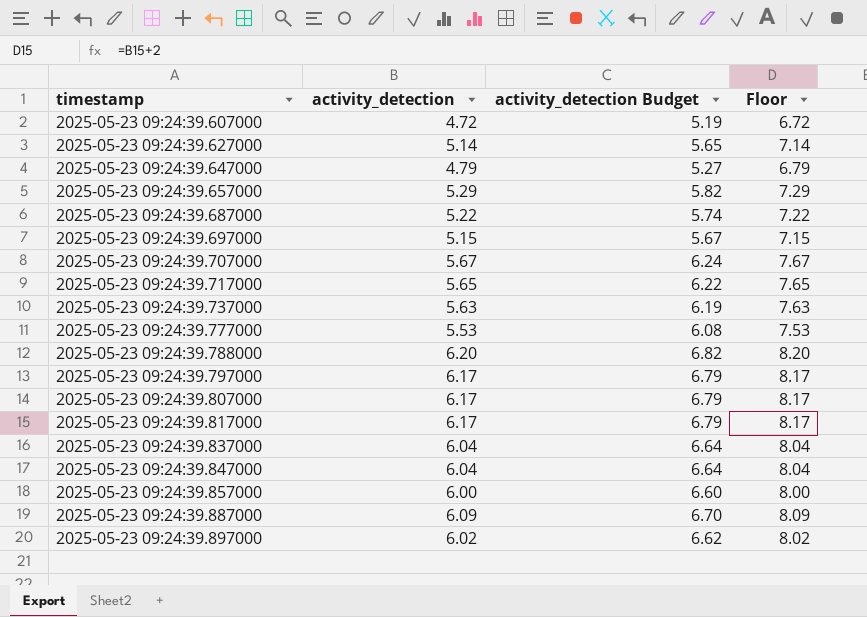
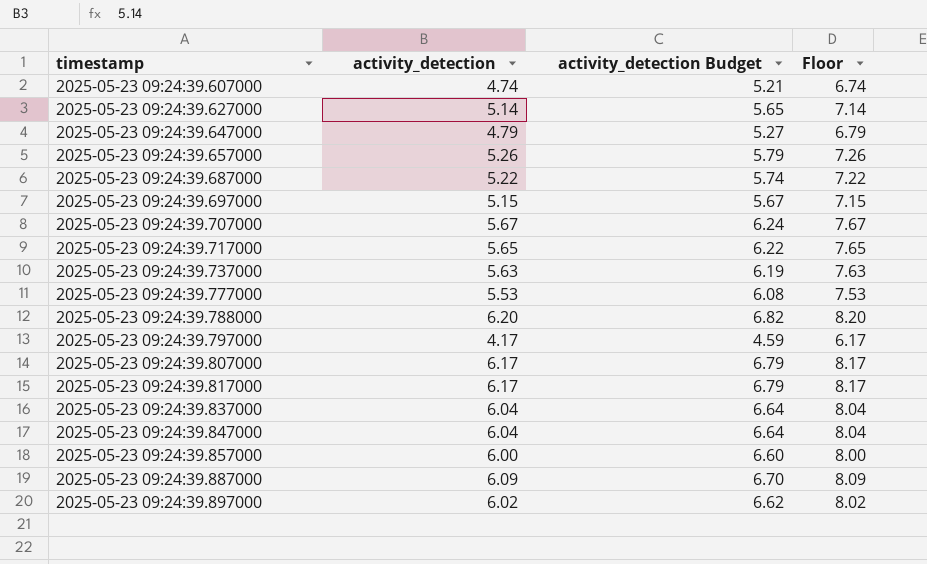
2025-05-23 09:24:39.607000 | activity_detection: 4.72 -> 4.74
2025-05-23 09:24:39.607000 | activity_detection Budget: 5.19 -> 5.21
2025-05-23 09:24:39.607000 | Floor: 6.72 -> 6.74
2025-05-23 09:24:39.657000 | activity_detection: 5.29 -> 5.26
2025-05-23 09:24:39.657000 | activity_detection Budget: 5.82 -> 5.79
2025-05-23 09:24:39.657000 | Floor: 7.29 -> 7.26
2025-05-23 09:24:39.797000 | activity_detection: 6.17 -> 4.17
2025-05-23 09:24:39.797000 | activity_detection Budget: 6.79 -> 4.59
2025-05-23 09:24:39.797000 | Floor: 8.17 -> 6.17

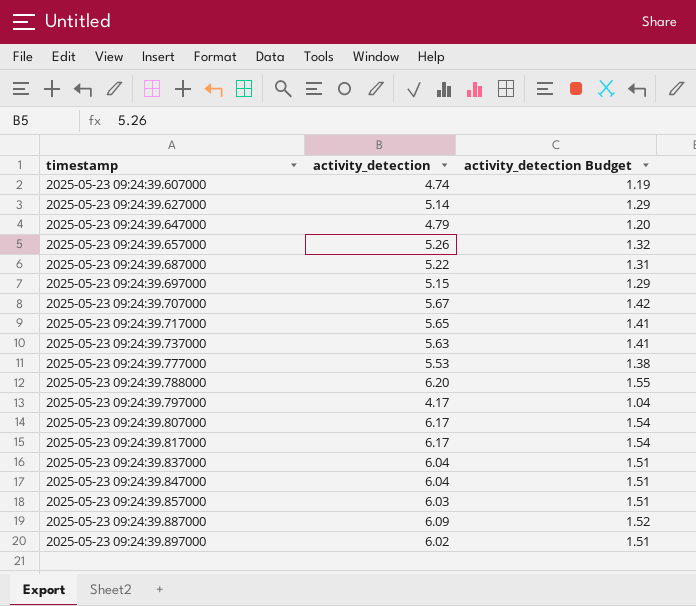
column Floor | formula: [activity_detection] + 2 -> none
column activity_detection Budget | formula: [activity_detection] * 1.1 -> [activity_detection] * 0.25
2025-05-23 09:24:39.857000 | activity_detection: 6.00 -> 6.03

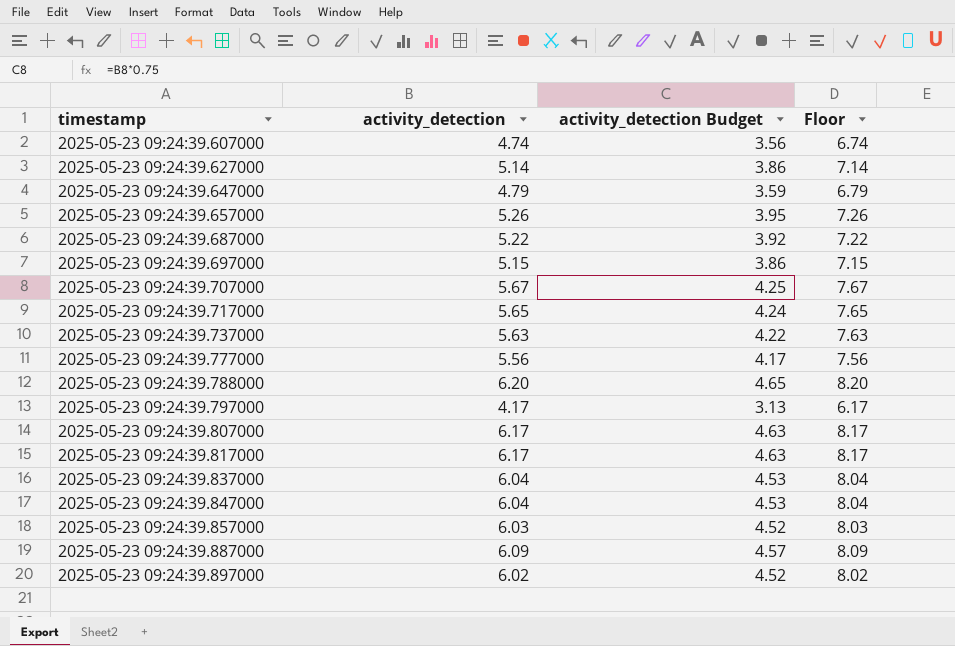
column activity_detection Budget | formula: [activity_detection] * 0.25 -> [activity_detection] * 0.75
column Floor | formula: none -> [activity_detection] + 2
2025-05-23 09:24:39.777000 | activity_detection: 5.53 -> 5.56

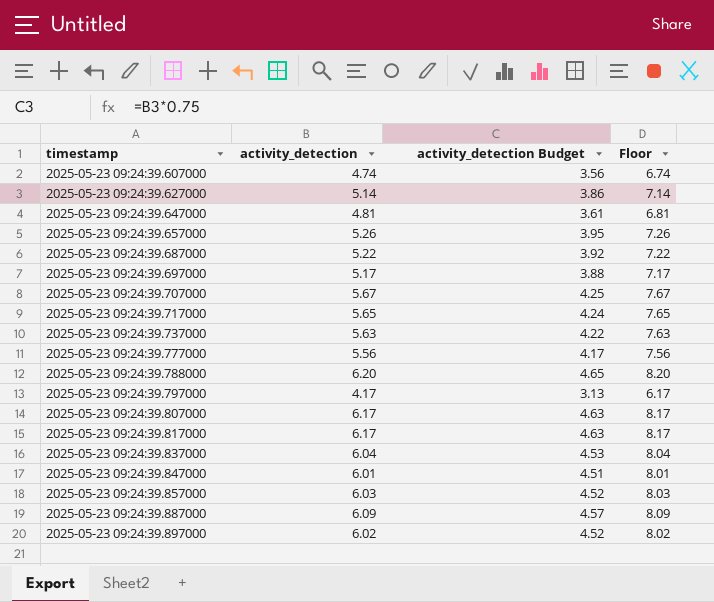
2025-05-23 09:24:39.647000 | activity_detection: 4.79 -> 4.81
2025-05-23 09:24:39.647000 | activity_detection Budget: 3.59 -> 3.61
2025-05-23 09:24:39.647000 | Floor: 6.79 -> 6.81
2025-05-23 09:24:39.697000 | activity_detection: 5.15 -> 5.17
2025-05-23 09:24:39.697000 | activity_detection Budget: 3.86 -> 3.88
2025-05-23 09:24:39.697000 | Floor: 7.15 -> 7.17
2025-05-23 09:24:39.847000 | activity_detection: 6.04 -> 6.01
2025-05-23 09:24:39.847000 | activity_detection Budget: 4.53 -> 4.51
2025-05-23 09:24:39.847000 | Floor: 8.04 -> 8.01

